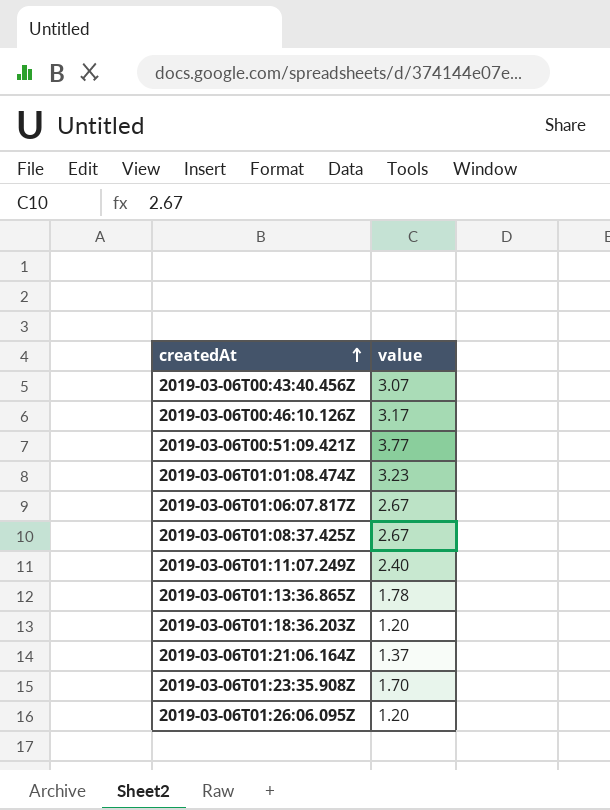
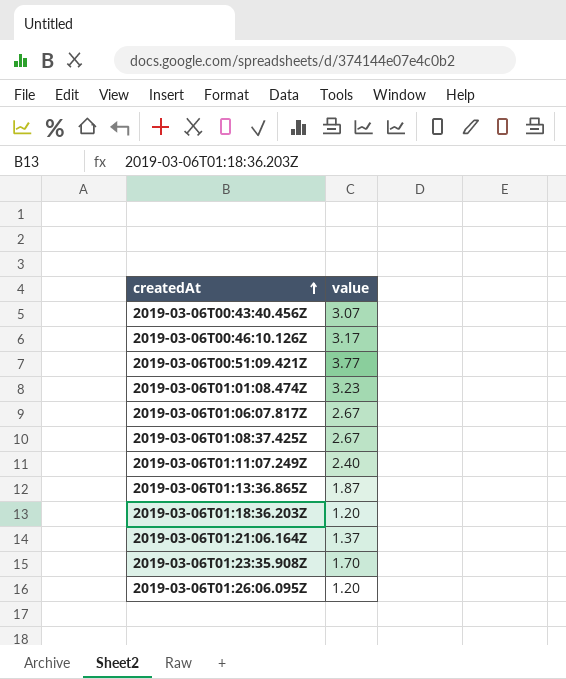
2019-03-06T01:13:36.865Z | value: 1.78 -> 1.87

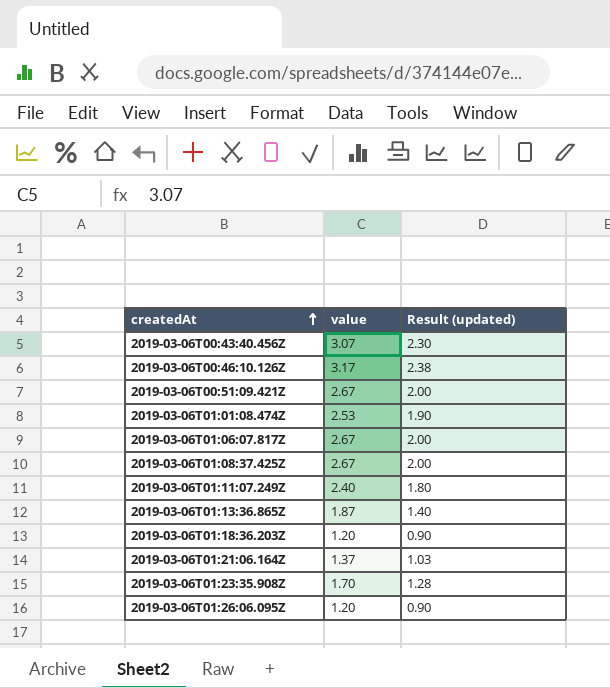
column Result (updated) | formula: none -> [value] * 0.75
2019-03-06T00:51:09.421Z | value: 3.77 -> 2.67
2019-03-06T01:01:08.474Z | value: 3.23 -> 2.53

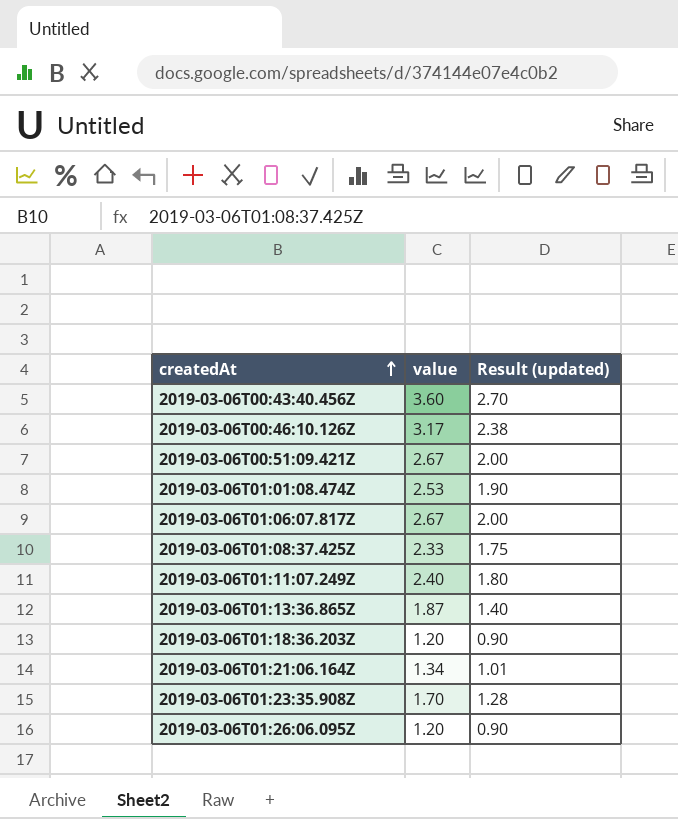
2019-03-06T00:43:40.456Z | value: 3.07 -> 3.60
2019-03-06T00:43:40.456Z | Result (updated): 2.30 -> 2.70
2019-03-06T01:08:37.425Z | value: 2.67 -> 2.33
2019-03-06T01:08:37.425Z | Result (updated): 2.00 -> 1.75
2019-03-06T01:21:06.164Z | value: 1.37 -> 1.34
2019-03-06T01:21:06.164Z | Result (updated): 1.03 -> 1.01

